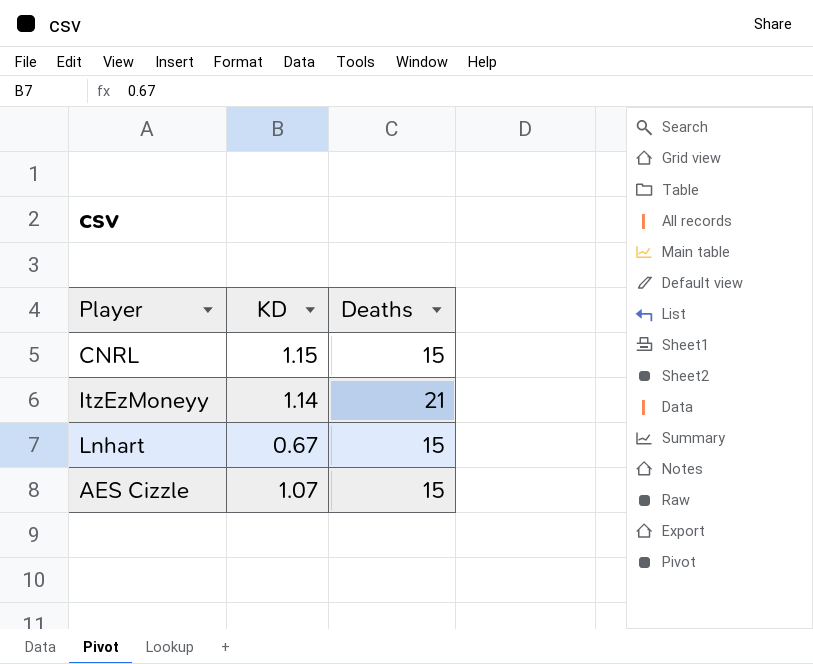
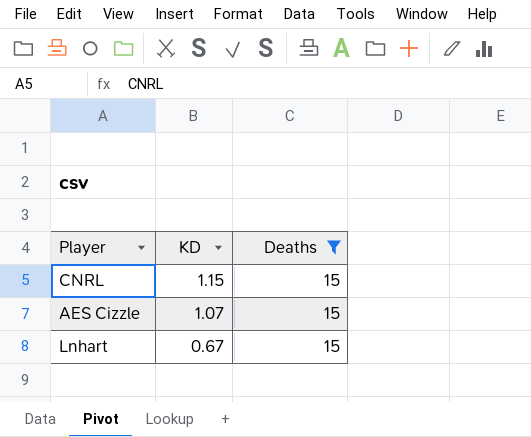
filter: none -> Deaths = 15
row order: none -> KD descending

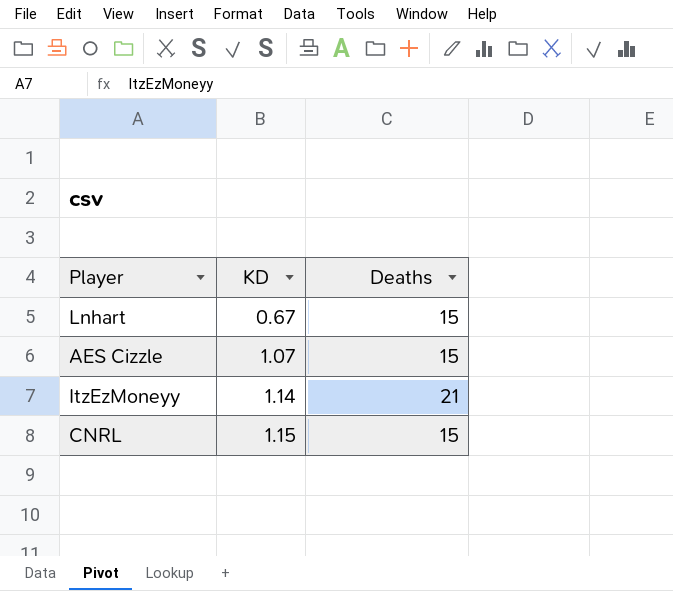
filter: Deaths = 15 -> none
row order: KD descending -> KD ascending

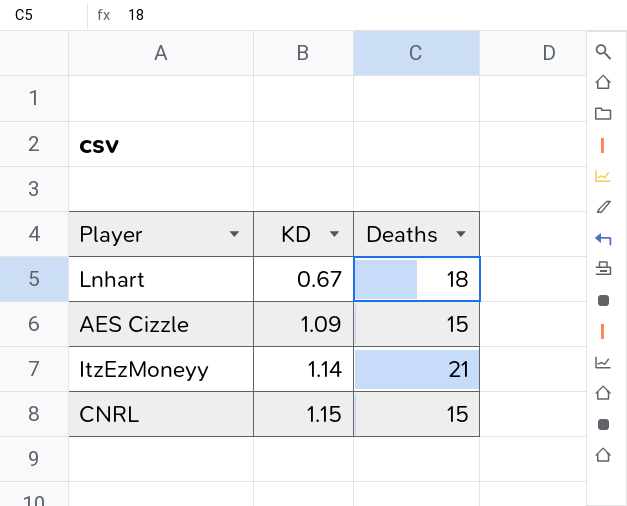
Lnhart | Deaths: 15 -> 18
AES Cizzle | KD: 1.07 -> 1.09

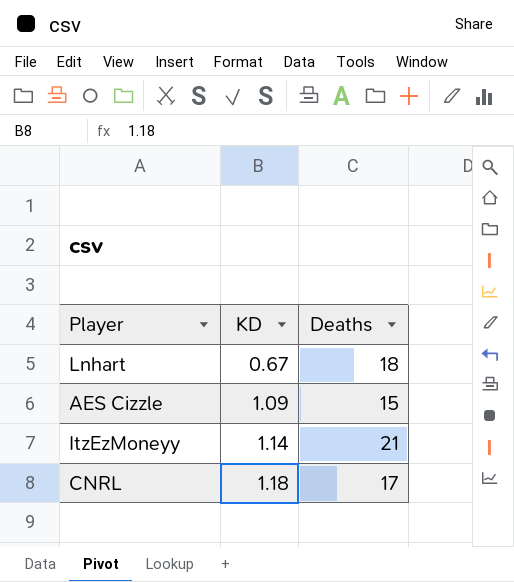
CNRL | KD: 1.15 -> 1.18
CNRL | Deaths: 15 -> 17

